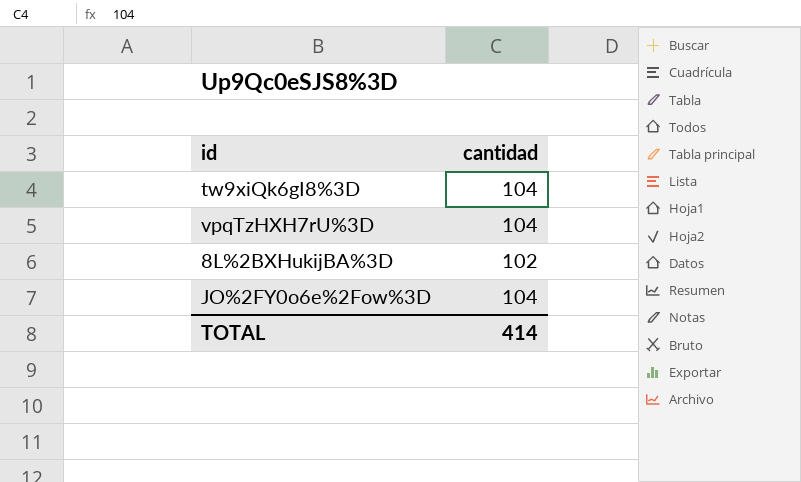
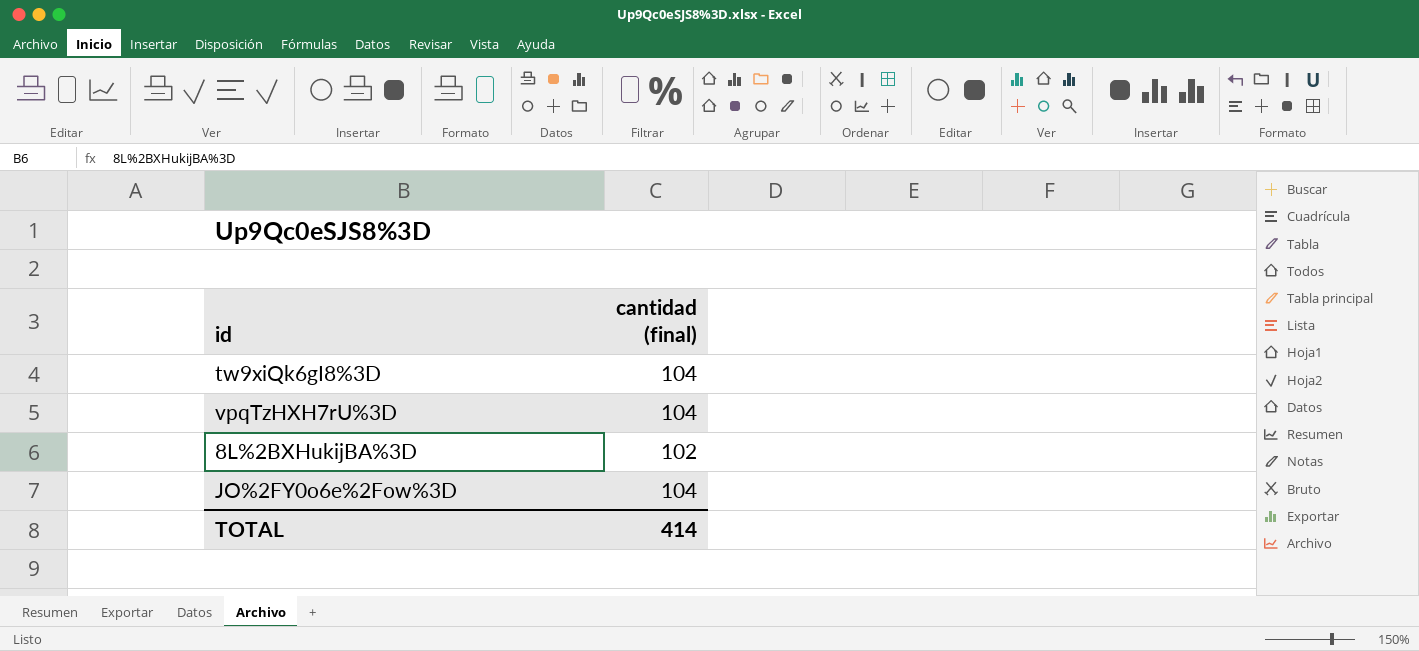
column name: cantidad -> cantidad (final)

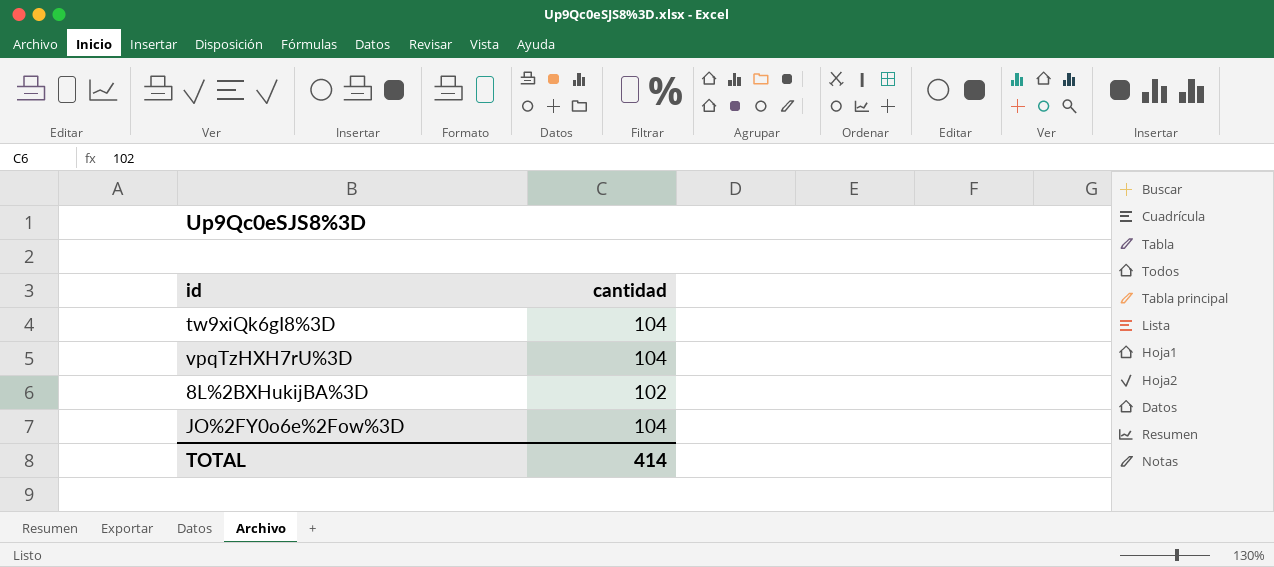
column name: cantidad (final) -> cantidad

